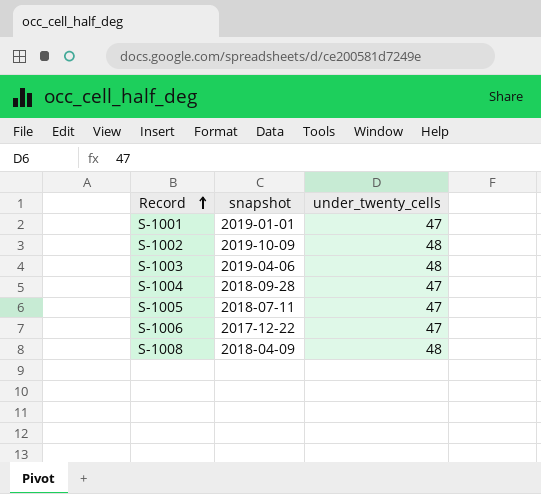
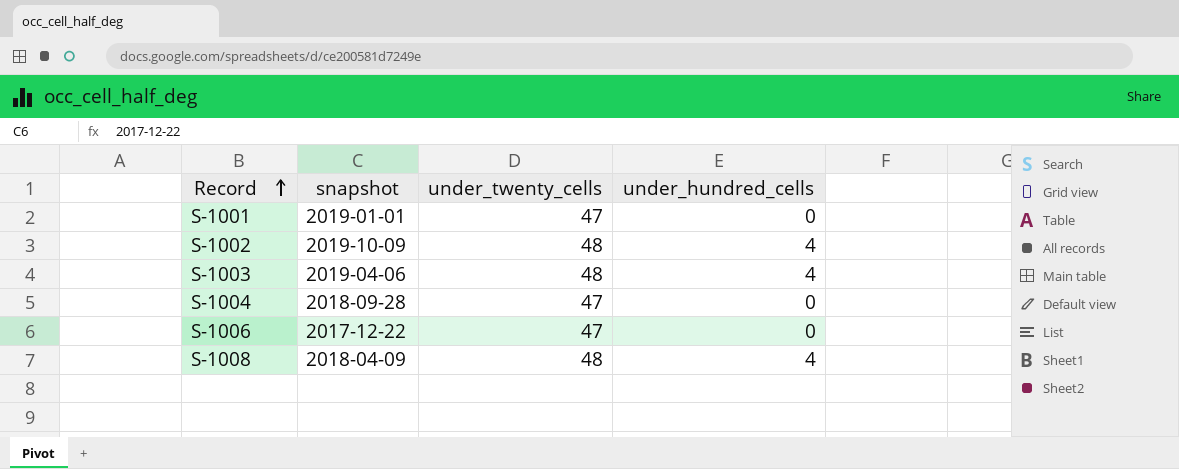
column under_hundred_cells | position: none -> 4
row S-1005: 2018-07-11 | 47 -> none

